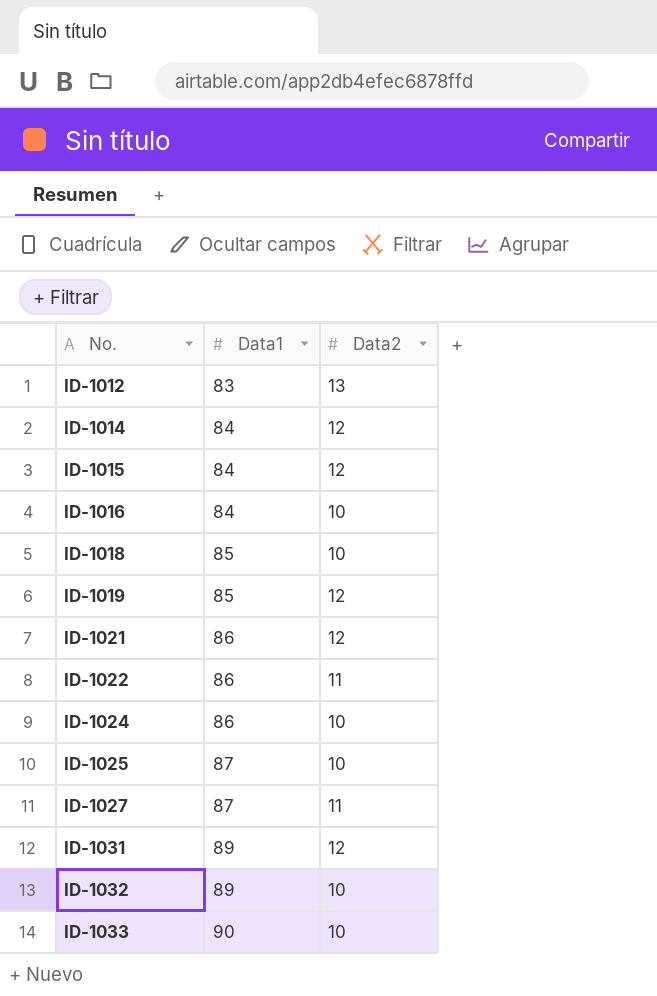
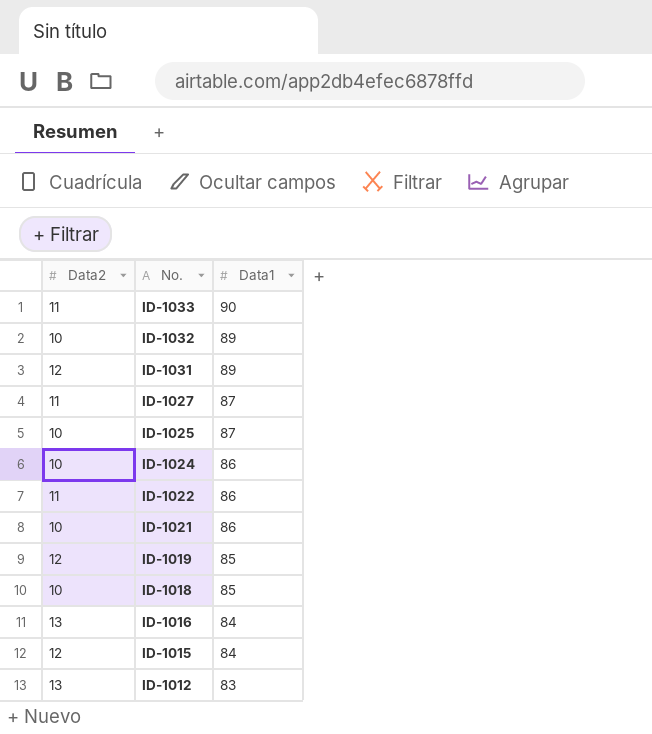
row order: No. ascending -> No. descending
column Data2 | position: 3 -> 1
row ID-1014: 84 | 12 -> none
ID-1033 | Data2: 10 -> 11
ID-1021 | Data2: 12 -> 10
ID-1016 | Data2: 10 -> 13

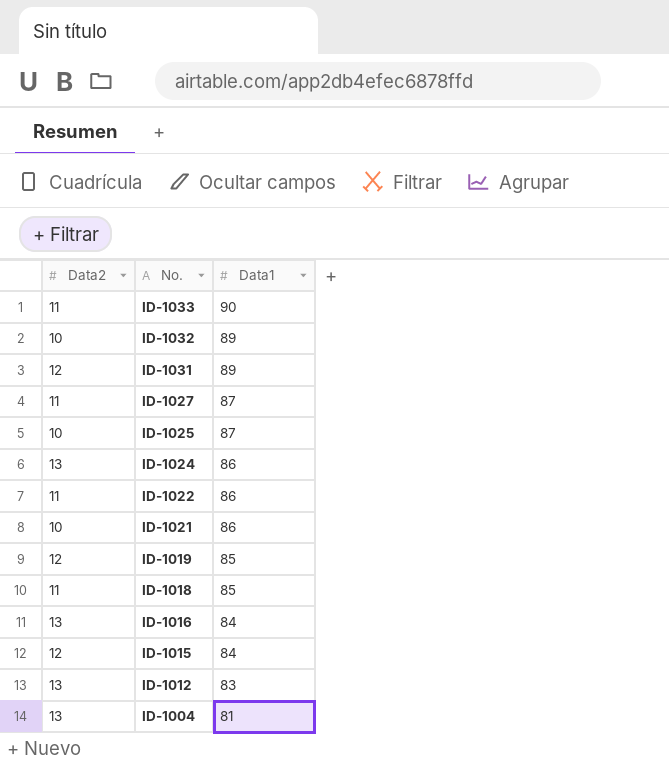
ID-1024 | Data2: 10 -> 13
ID-1018 | Data2: 10 -> 11
row ID-1004: none -> 13 | 81

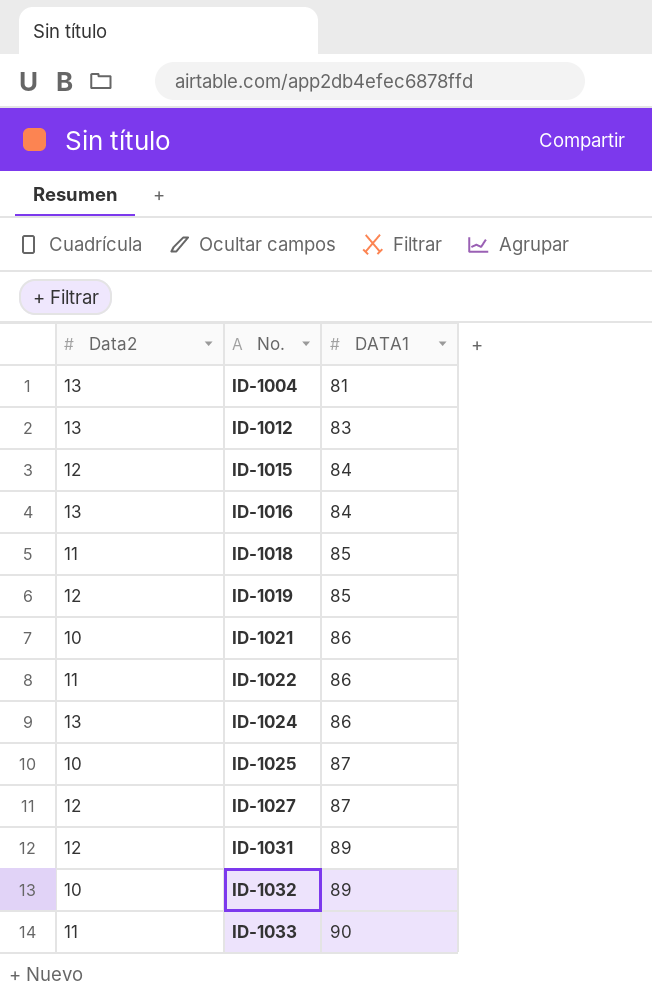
row order: No. descending -> No. ascending
column name: Data1 -> DATA1
ID-1027 | Data2: 11 -> 12

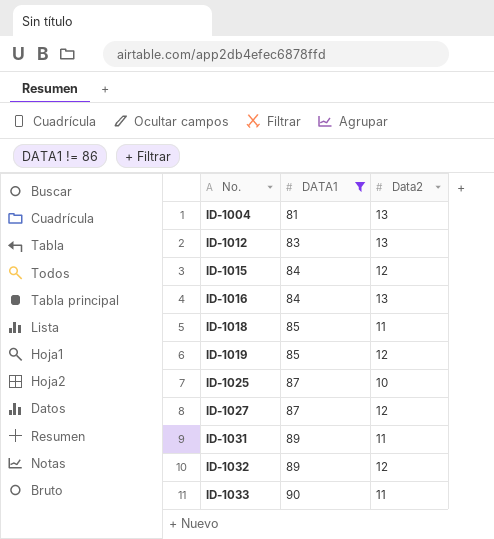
filter: none -> DATA1 != 86
column Data2 | position: 1 -> 3
ID-1031 | Data2: 12 -> 11
ID-1032 | Data2: 10 -> 12

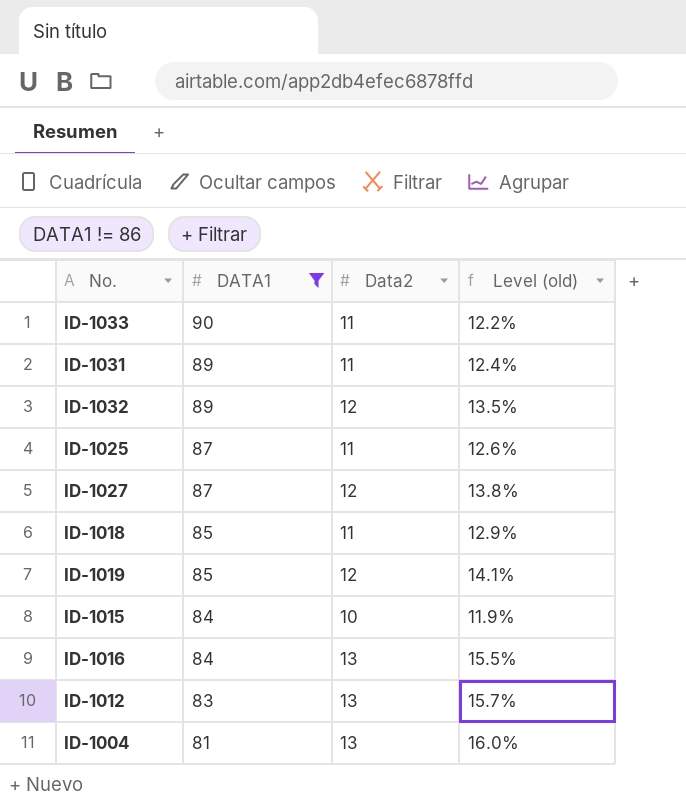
row order: No. ascending -> DATA1 descending
column Level (old) | formula: none -> [Data2] / [DATA1]
ID-1025 | Data2: 10 -> 11
ID-1015 | Data2: 12 -> 10

